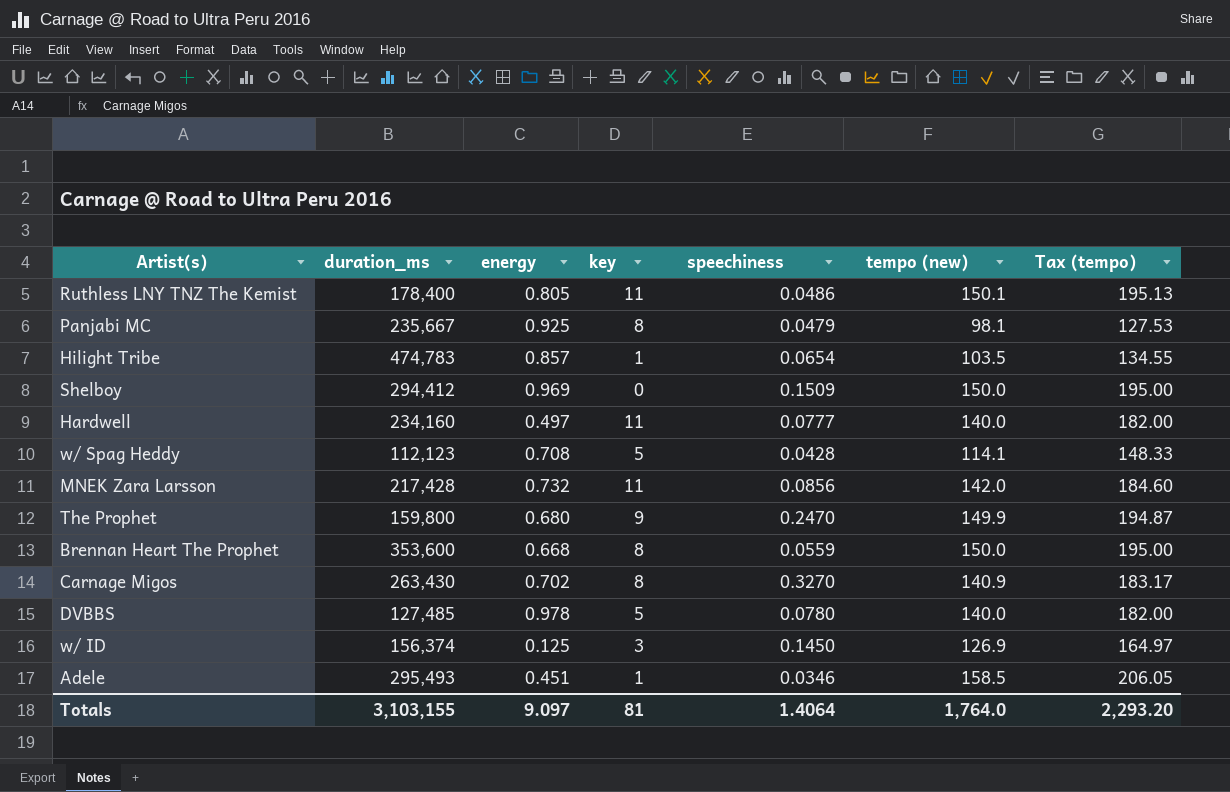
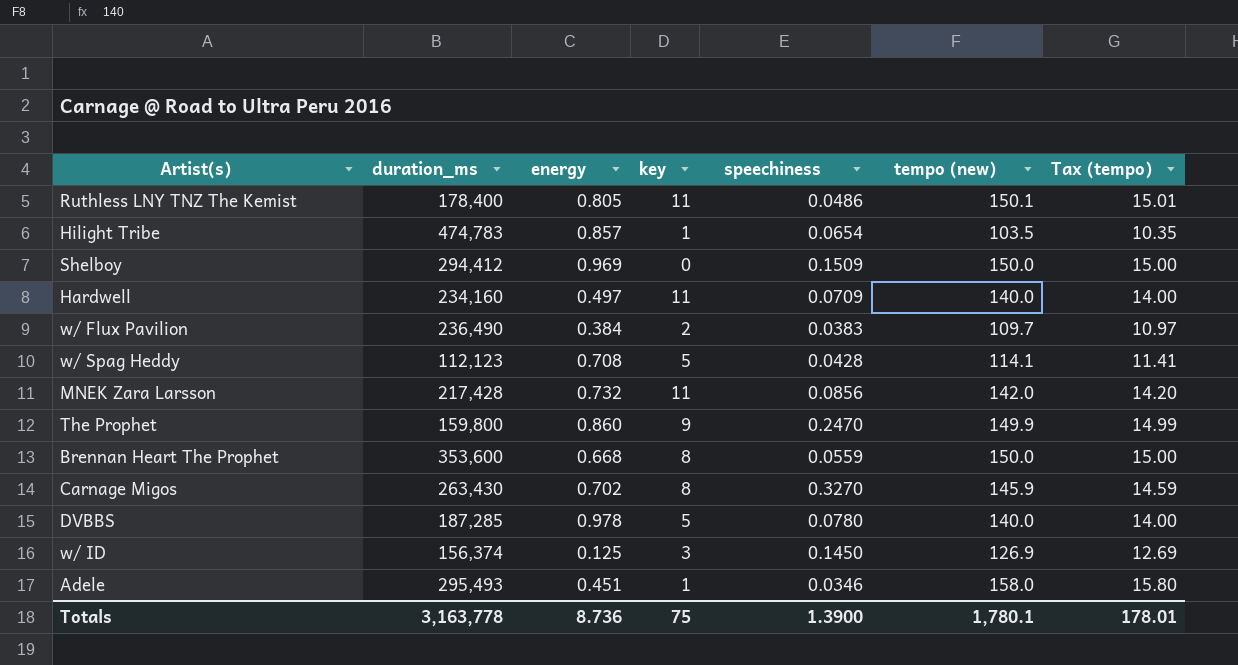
column Tax (tempo) | formula: [tempo (new)] * 1.3 -> [tempo (new)] * 0.1
row Panjabi MC: 235,667 | 0.925 | 8 | 0.0479 | 98.1 | 127.53 -> none
Hardwell | speechiness: 0.0777 -> 0.0709
row w/ Flux Pavilion: none -> 236,490 | 0.384 | 2 | 0.0383 | 109.7 | 10.97
The Prophet | energy: 0.680 -> 0.860
Carnage Migos | tempo (new): 140.9 -> 145.9
DVBBS | duration_ms: 127,485 -> 187,285
Adele | tempo (new): 158.5 -> 158.0
Totals | duration_ms: 3,103,155 -> 3,163,778
Totals | energy: 9.097 -> 8.736
Totals | key: 81 -> 75
Totals | speechiness: 1.4064 -> 1.3900
Totals | tempo (new): 1,764.0 -> 1,780.1
Totals | Tax (tempo): 2,293.20 -> 178.01

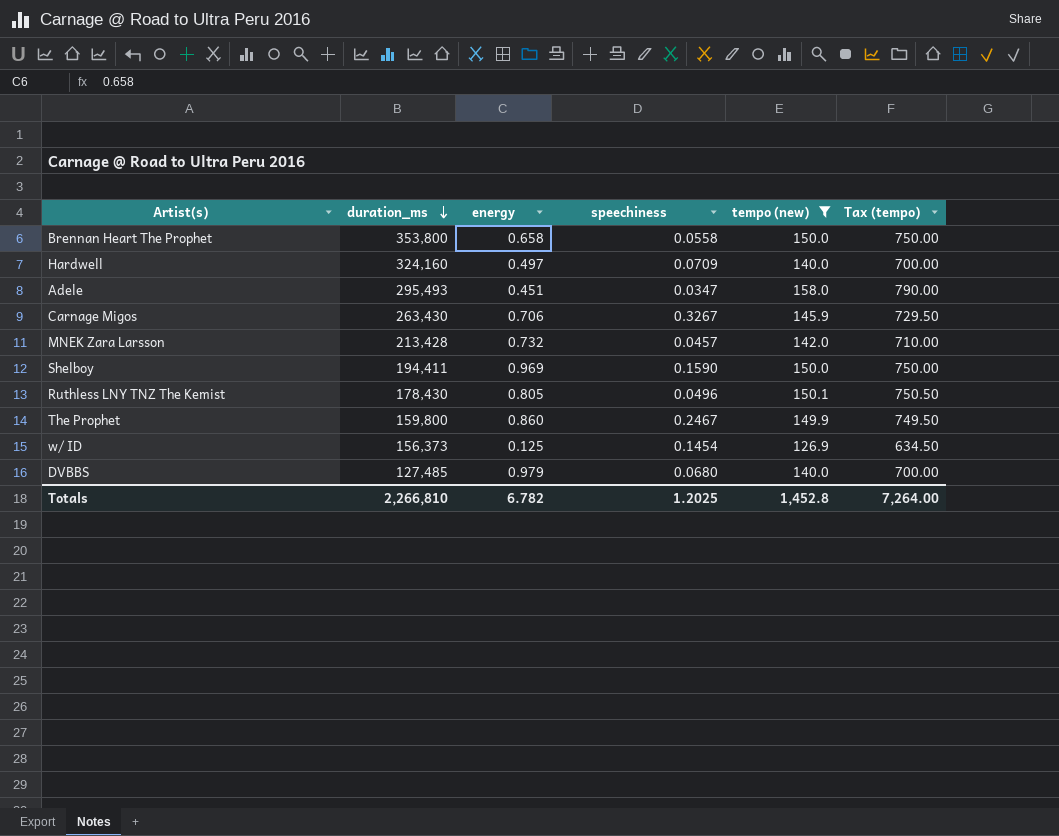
filter: none -> tempo (new) >= 126.9
row order: none -> duration_ms descending
column key | position: 4 -> none
column Tax (tempo) | formula: [tempo (new)] * 0.1 -> [tempo (new)] * 5
Brennan Heart The Prophet | duration_ms: 353,600 -> 353,800
Brennan Heart The Prophet | energy: 0.668 -> 0.658
Brennan Heart The Prophet | speechiness: 0.0559 -> 0.0558
Hardwell | duration_ms: 234,160 -> 324,160
Adele | speechiness: 0.0346 -> 0.0347
Carnage Migos | energy: 0.702 -> 0.706
Carnage Migos | speechiness: 0.3270 -> 0.3267
MNEK Zara Larsson | duration_ms: 217,428 -> 213,428
MNEK Zara Larsson | speechiness: 0.0856 -> 0.0457
Shelboy | duration_ms: 294,412 -> 194,411
Shelboy | speechiness: 0.1509 -> 0.1590
Ruthless LNY TNZ The Kemist | duration_ms: 178,400 -> 178,430
Ruthless LNY TNZ The Kemist | speechiness: 0.0486 -> 0.0496
The Prophet | speechiness: 0.2470 -> 0.2467
w/ ID | duration_ms: 156,374 -> 156,373
w/ ID | speechiness: 0.1450 -> 0.1454
DVBBS | duration_ms: 187,285 -> 127,485
DVBBS | energy: 0.978 -> 0.979
DVBBS | speechiness: 0.0780 -> 0.0680
Totals | duration_ms: 3,163,778 -> 2,266,810
Totals | energy: 8.736 -> 6.782
Totals | speechiness: 1.3900 -> 1.2025
Totals | tempo (new): 1,780.1 -> 1,452.8
Totals | Tax (tempo): 178.01 -> 7,264.00

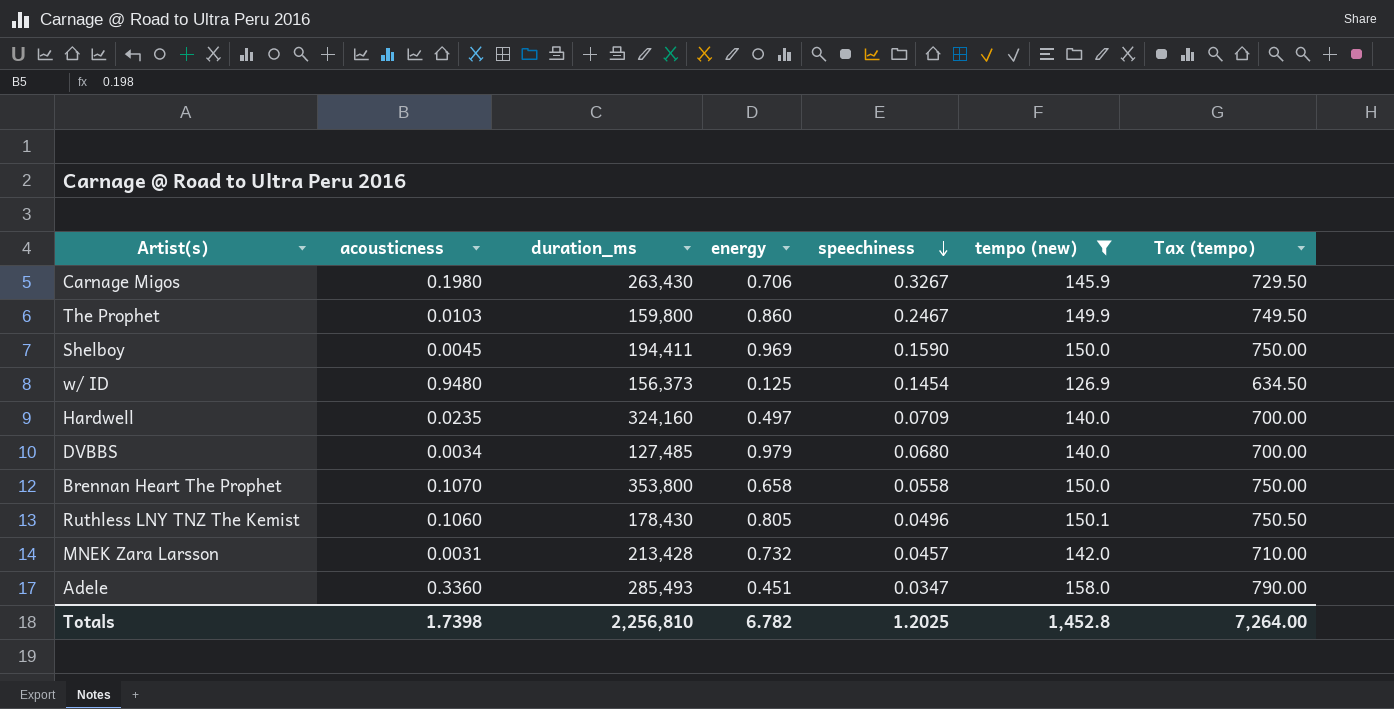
row order: duration_ms descending -> speechiness descending
column acousticness | position: none -> 2
Adele | duration_ms: 295,493 -> 285,493
Totals | duration_ms: 2,266,810 -> 2,256,810

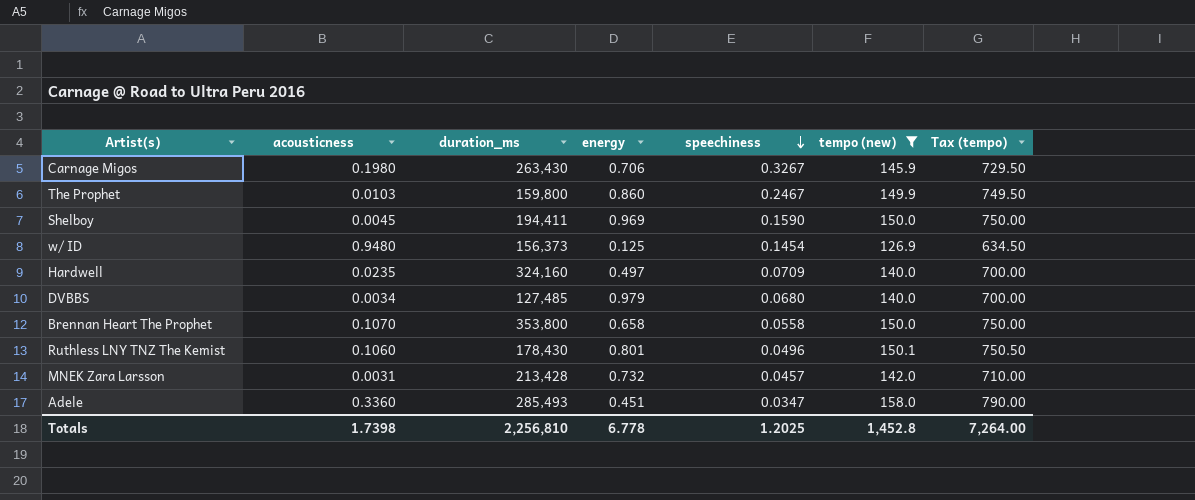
Ruthless LNY TNZ The Kemist | energy: 0.805 -> 0.801
Totals | energy: 6.782 -> 6.778

